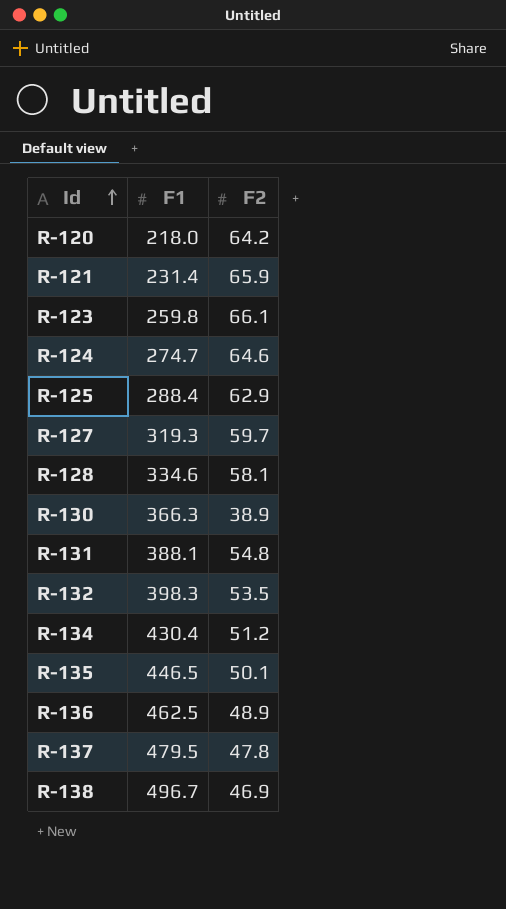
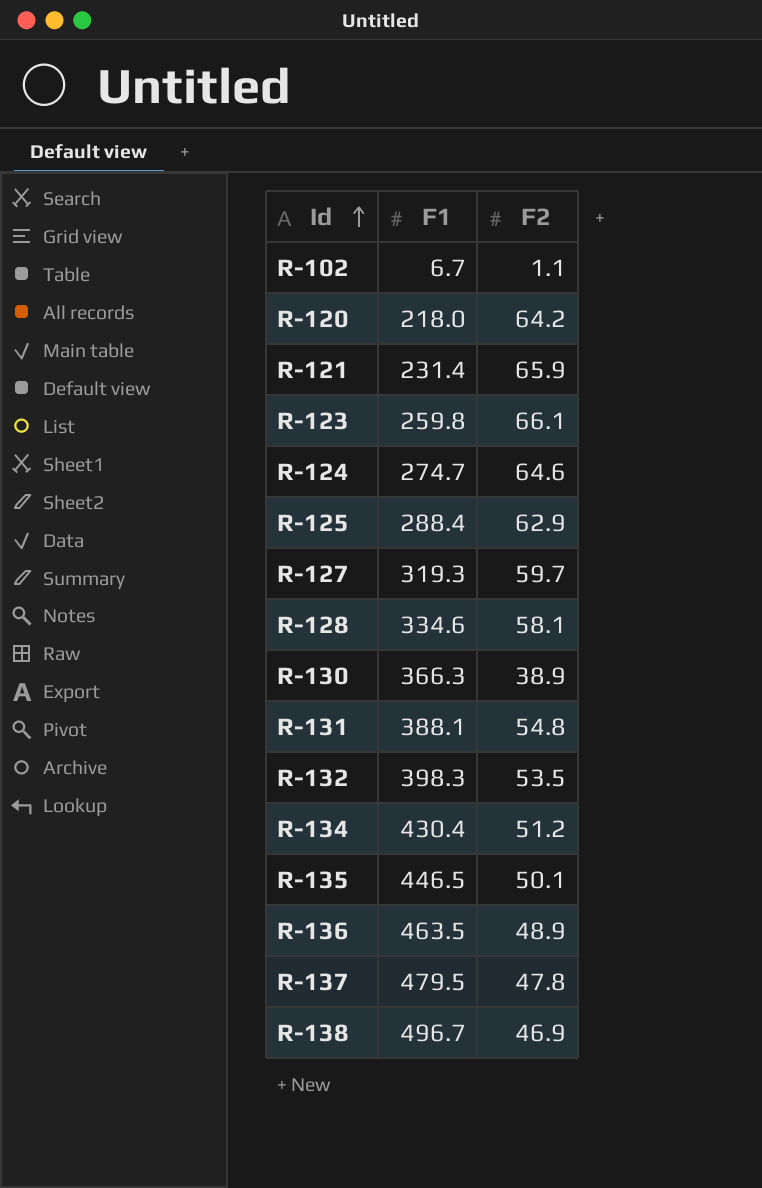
row R-102: none -> 6.7 | 1.1
R-136 | F1: 462.5 -> 463.5

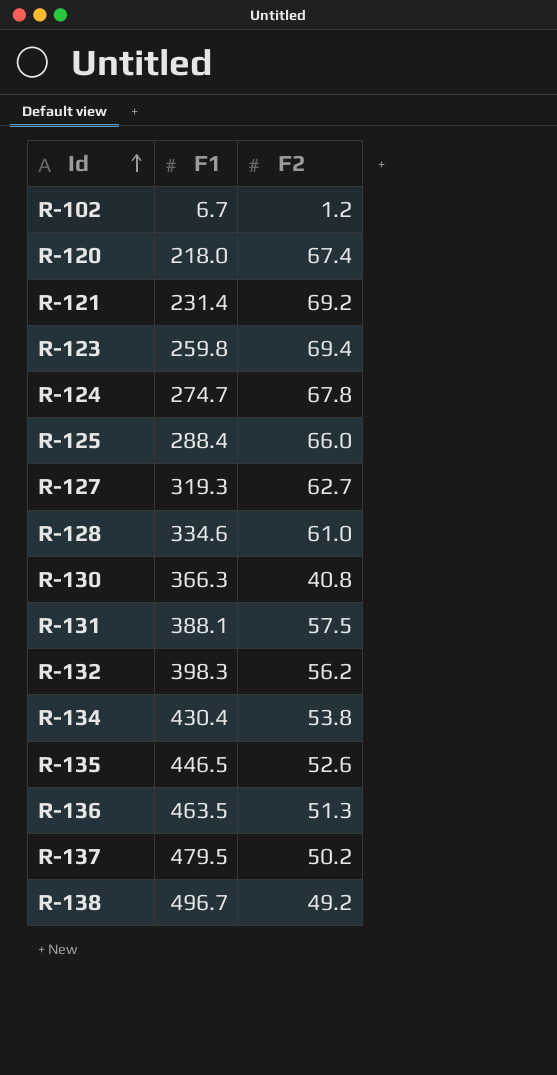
R-102 | F2: 1.1 -> 1.2
R-120 | F2: 64.2 -> 67.4
R-121 | F2: 65.9 -> 69.2
R-123 | F2: 66.1 -> 69.4
R-124 | F2: 64.6 -> 67.8
R-125 | F2: 62.9 -> 66.0
R-127 | F2: 59.7 -> 62.7
R-128 | F2: 58.1 -> 61.0
R-130 | F2: 38.9 -> 40.8
R-131 | F2: 54.8 -> 57.5
R-132 | F2: 53.5 -> 56.2
R-134 | F2: 51.2 -> 53.8
R-135 | F2: 50.1 -> 52.6
R-136 | F2: 48.9 -> 51.3
R-137 | F2: 47.8 -> 50.2
R-138 | F2: 46.9 -> 49.2

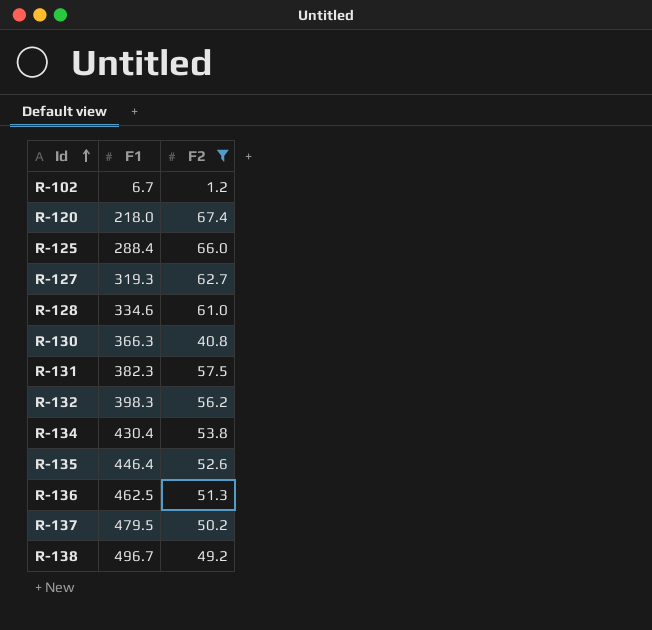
filter: none -> F2 <= 67.4
R-131 | F1: 388.1 -> 382.3
R-135 | F1: 446.5 -> 446.4
R-136 | F1: 463.5 -> 462.5

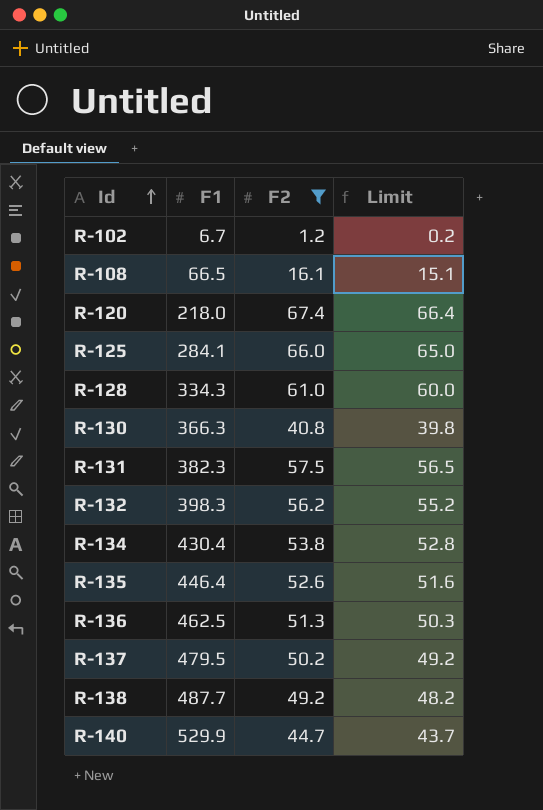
column Limit | formula: none -> [F2] - 1
row R-127: 319.3 | 62.7 -> none
row R-108: none -> 66.5 | 16.1 | 15.1
R-125 | F1: 288.4 -> 284.1
R-128 | F1: 334.6 -> 334.3
R-138 | F1: 496.7 -> 487.7
row R-140: none -> 529.9 | 44.7 | 43.7

